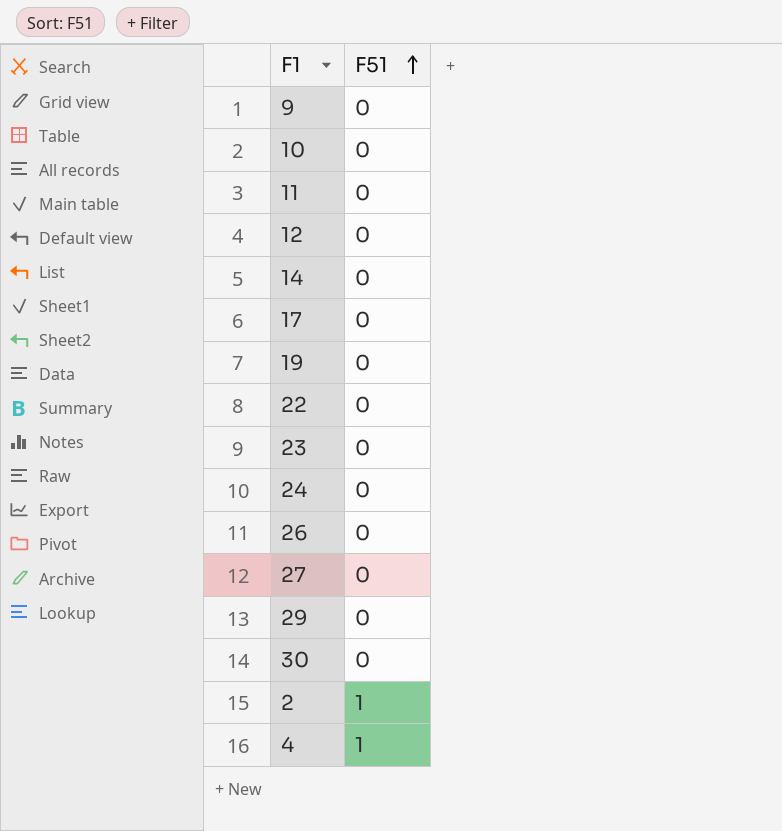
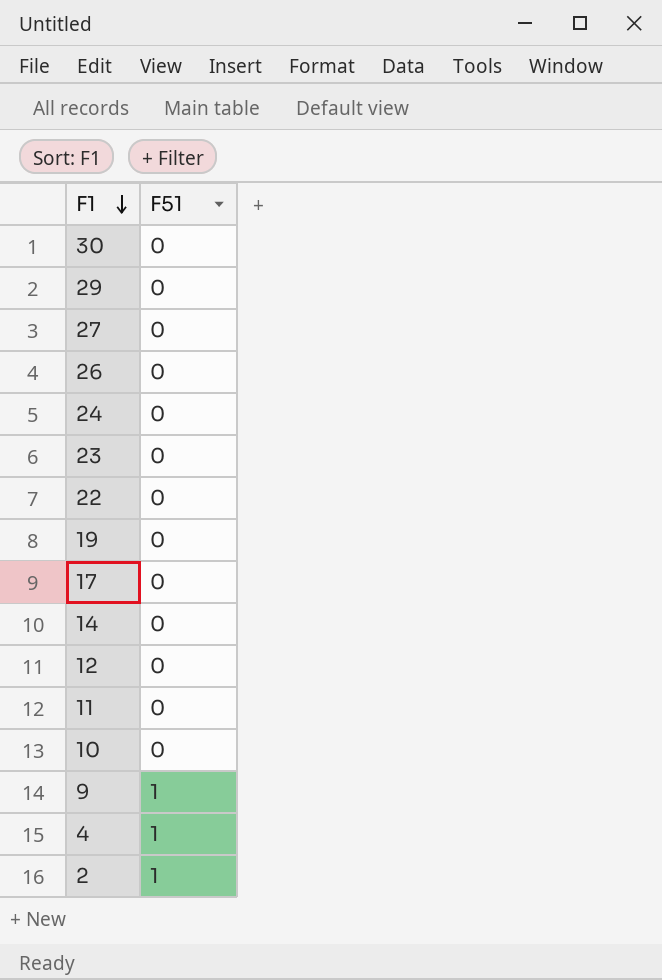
row order: F51 ascending -> F1 descending
9 | F51: 0 -> 1

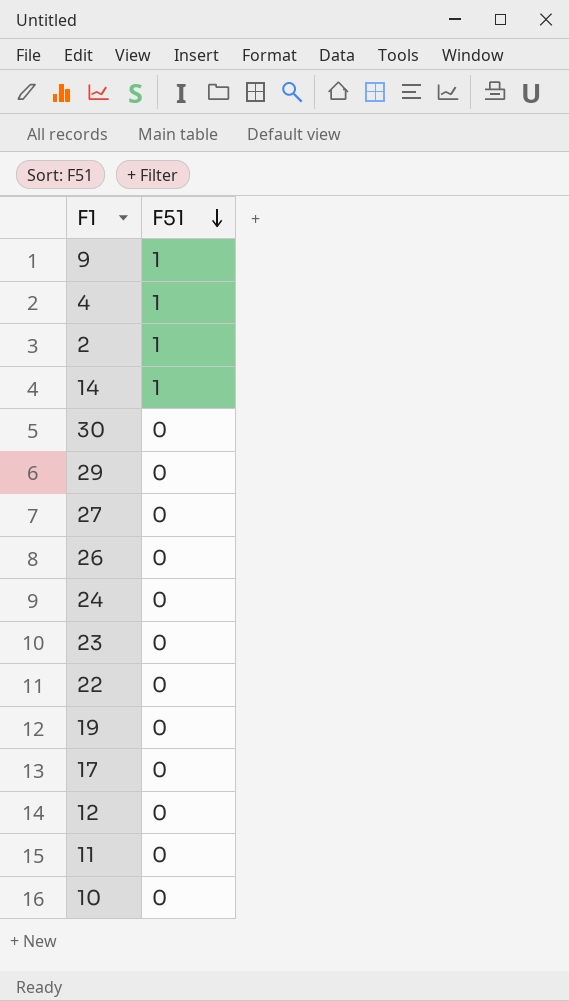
row order: F1 descending -> F51 descending
14 | F51: 0 -> 1

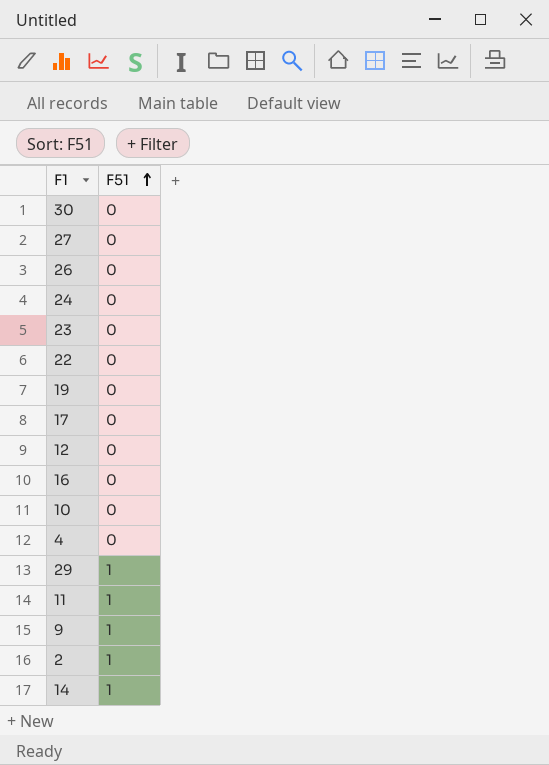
row order: F51 descending -> F51 ascending
row 16: none -> 0
4 | F51: 1 -> 0
29 | F51: 0 -> 1
11 | F51: 0 -> 1

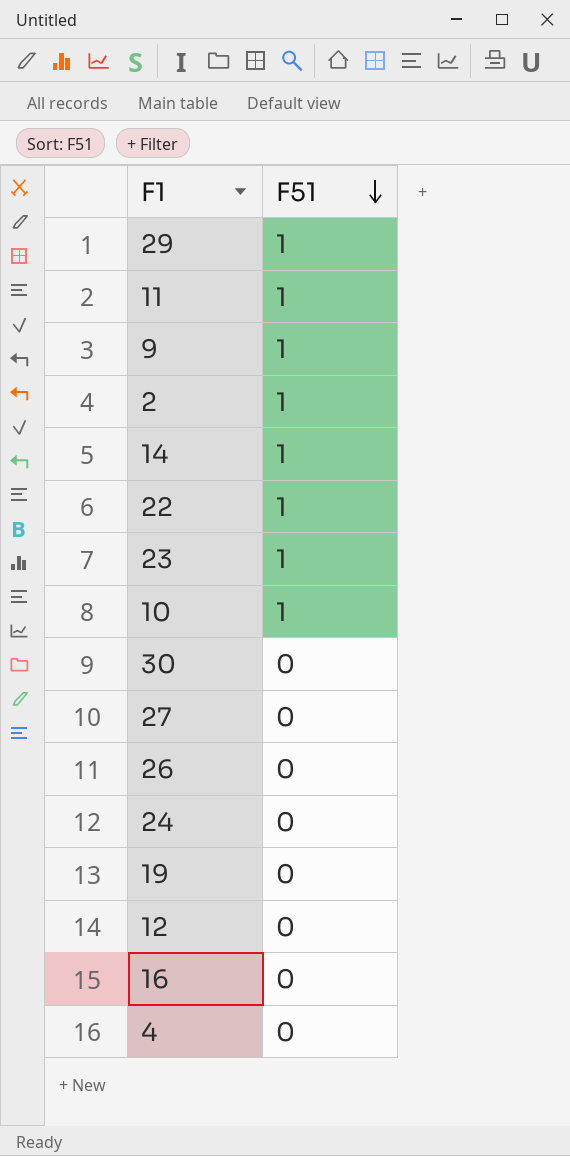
row order: F51 ascending -> F51 descending
row 17: 0 -> none
22 | F51: 0 -> 1
23 | F51: 0 -> 1
10 | F51: 0 -> 1

